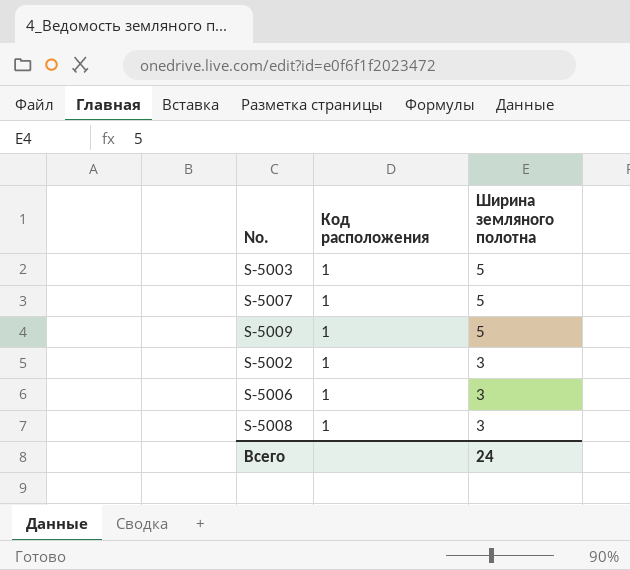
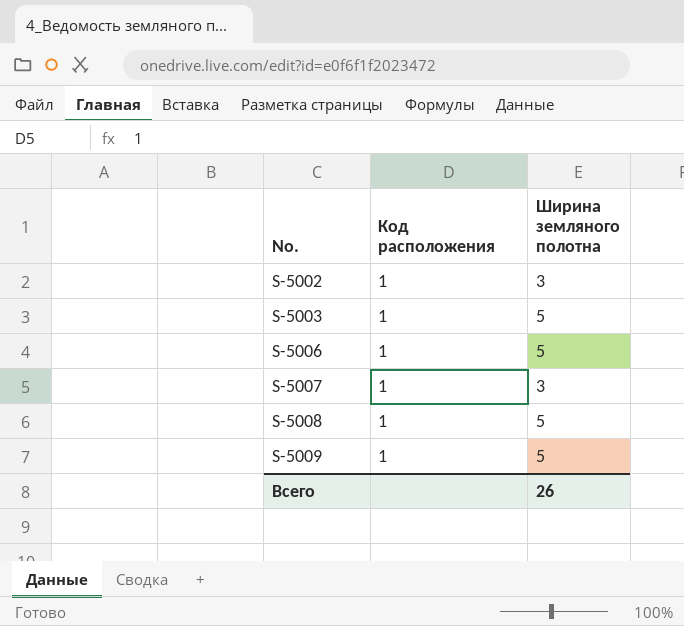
row order: Ширина земляного полотна descending -> No. ascending
S-5006 | Ширина земляного полотна: 3 -> 5
S-5007 | Ширина земляного полотна: 5 -> 3
S-5008 | Ширина земляного полотна: 3 -> 5
Всего | Ширина земляного полотна: 24 -> 26

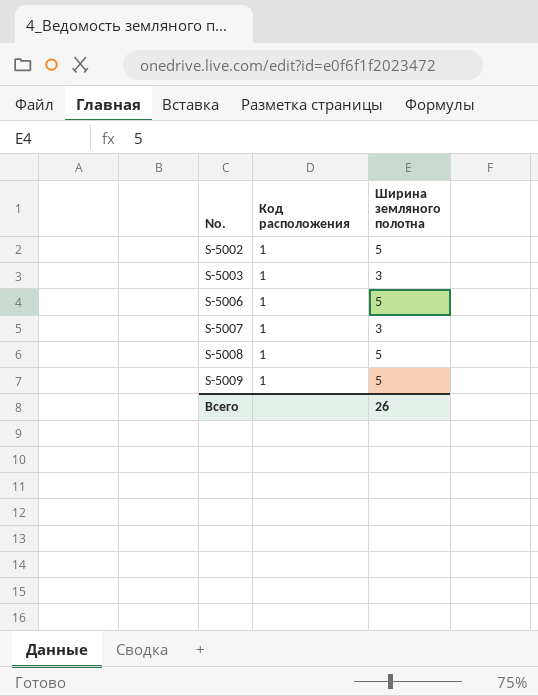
S-5002 | Ширина земляного полотна: 3 -> 5
S-5003 | Ширина земляного полотна: 5 -> 3

